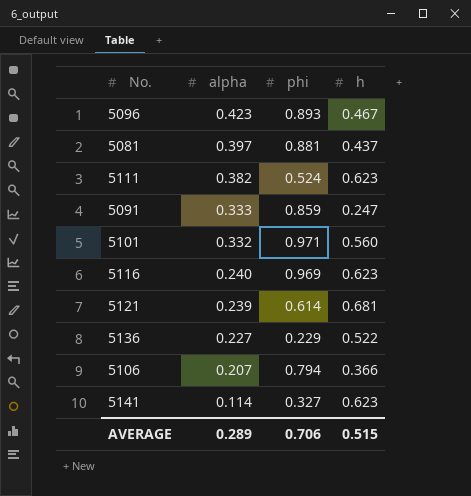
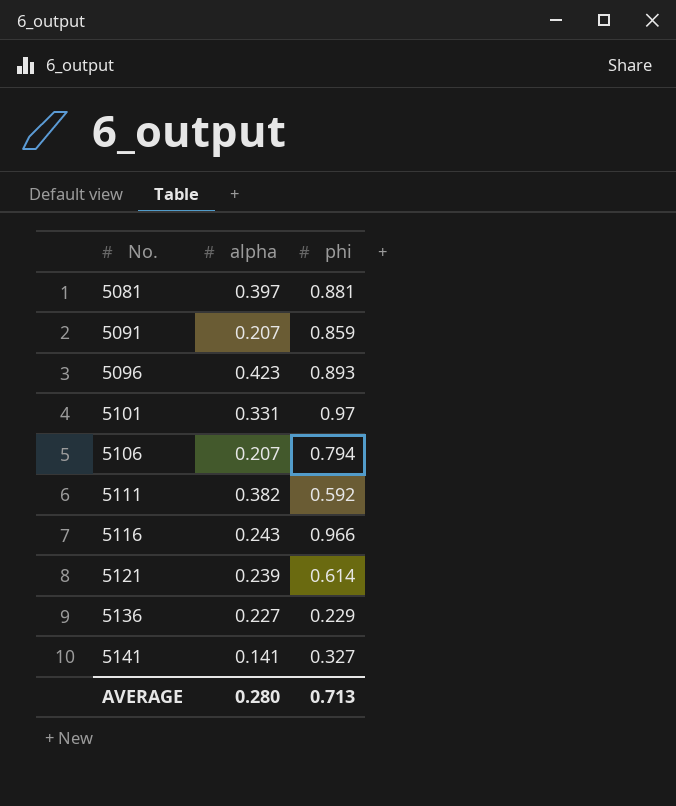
row order: alpha descending -> No. ascending
column h | position: 4 -> none
5091 | alpha: 0.333 -> 0.207
5101 | alpha: 0.332 -> 0.331
5101 | phi: 0.971 -> 0.97
5111 | phi: 0.524 -> 0.592
5116 | alpha: 0.240 -> 0.243
5116 | phi: 0.969 -> 0.966
5141 | alpha: 0.114 -> 0.141
AVERAGE | alpha: 0.289 -> 0.280
AVERAGE | phi: 0.706 -> 0.713

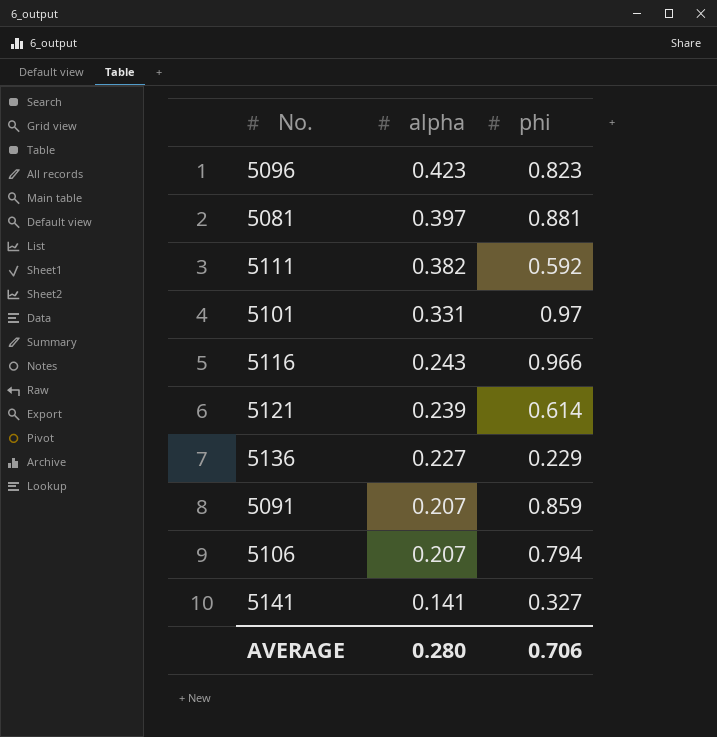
row order: No. ascending -> alpha descending
5096 | phi: 0.893 -> 0.823
AVERAGE | phi: 0.713 -> 0.706

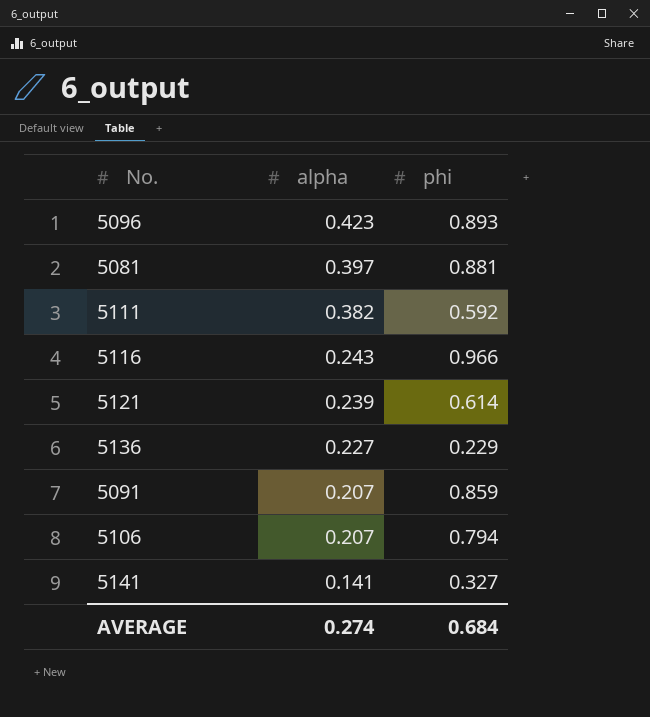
row 5101: 0.331 | 0.97 -> none
5096 | phi: 0.823 -> 0.893
AVERAGE | alpha: 0.280 -> 0.274
AVERAGE | phi: 0.706 -> 0.684

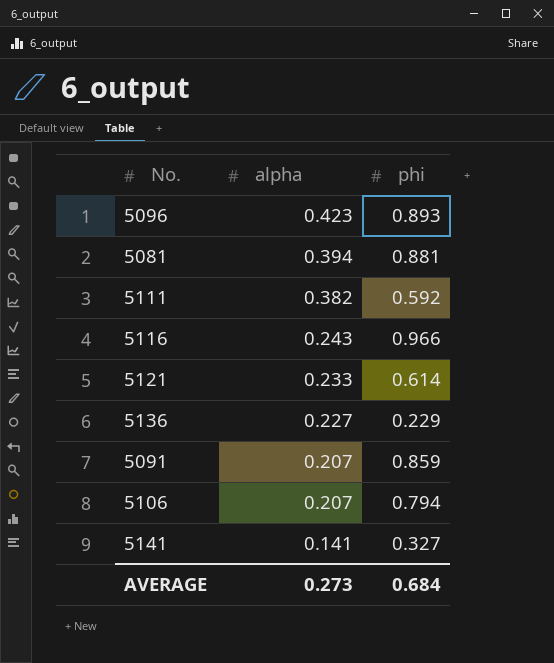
5081 | alpha: 0.397 -> 0.394
5121 | alpha: 0.239 -> 0.233
AVERAGE | alpha: 0.274 -> 0.273

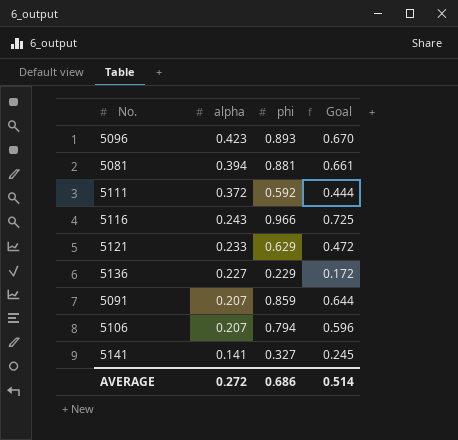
column Goal | formula: none -> [phi] * 0.75
5111 | alpha: 0.382 -> 0.372
5121 | phi: 0.614 -> 0.629
AVERAGE | alpha: 0.273 -> 0.272
AVERAGE | phi: 0.684 -> 0.686

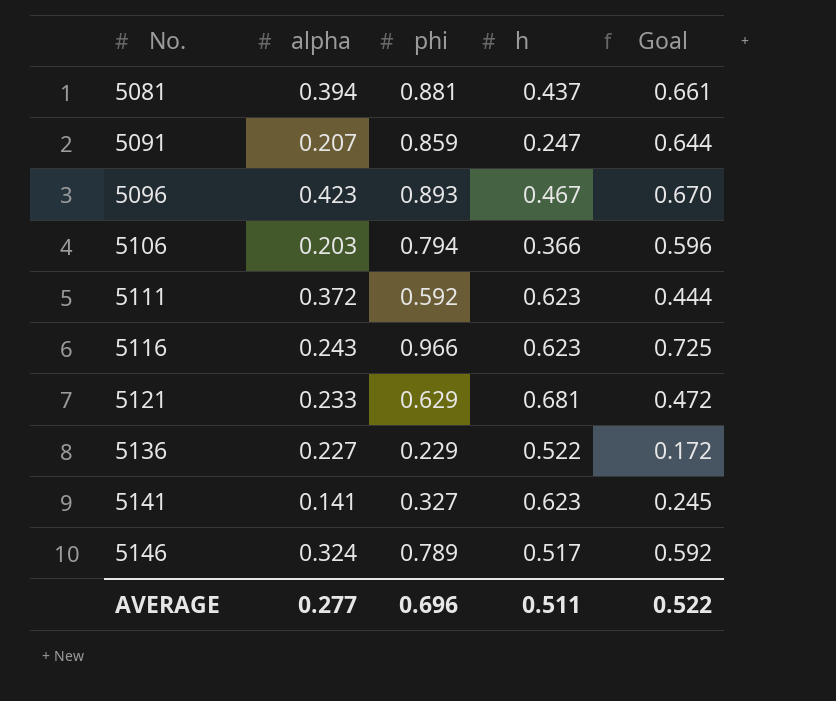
row order: alpha descending -> No. ascending
column h | position: none -> 4
5106 | alpha: 0.207 -> 0.203
row 5146: none -> 0.324 | 0.789 | 0.517 | 0.592
AVERAGE | alpha: 0.272 -> 0.277
AVERAGE | phi: 0.686 -> 0.696
AVERAGE | Goal: 0.514 -> 0.522

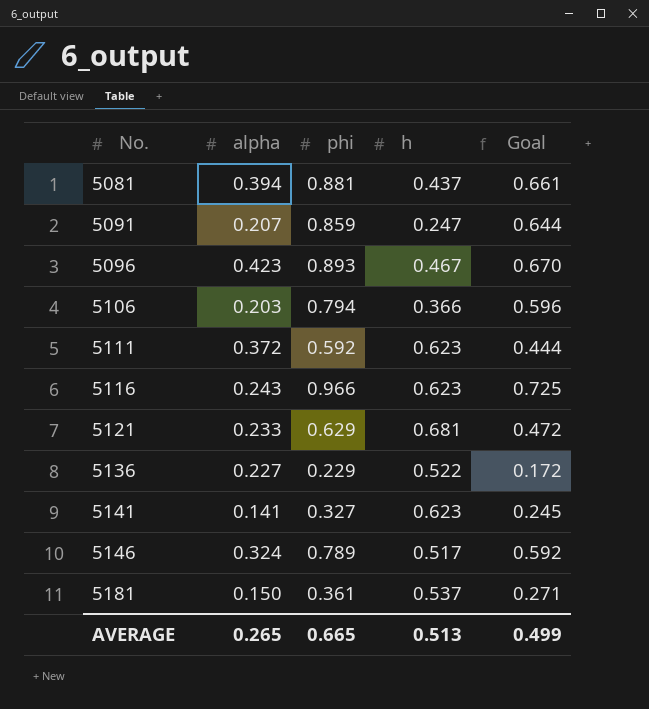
row 5181: none -> 0.150 | 0.361 | 0.537 | 0.271
AVERAGE | alpha: 0.277 -> 0.265
AVERAGE | phi: 0.696 -> 0.665
AVERAGE | h: 0.511 -> 0.513
AVERAGE | Goal: 0.522 -> 0.499

